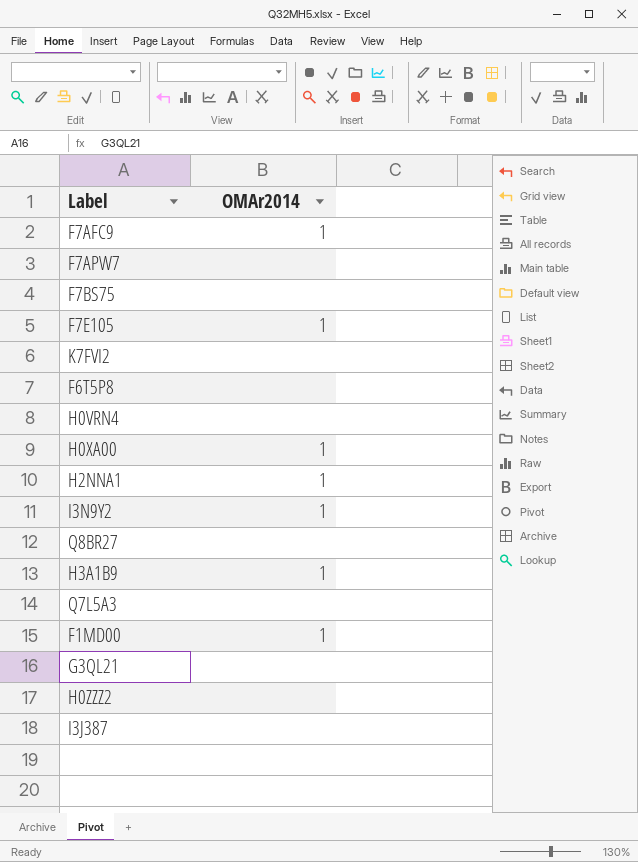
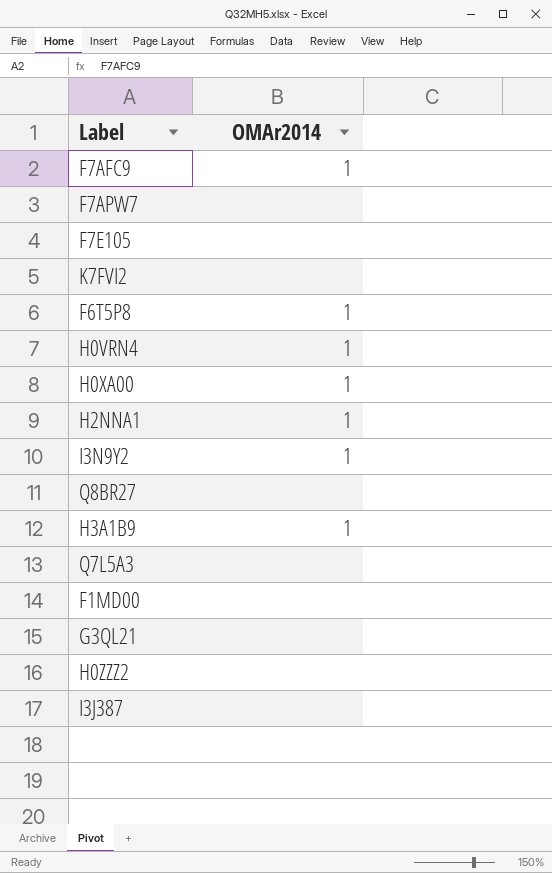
row F7BS75: none -> none
F7E105 | OMAr2014: 1 -> none
F6T5P8 | OMAr2014: none -> 1
H0VRN4 | OMAr2014: none -> 1
F1MD00 | OMAr2014: 1 -> none

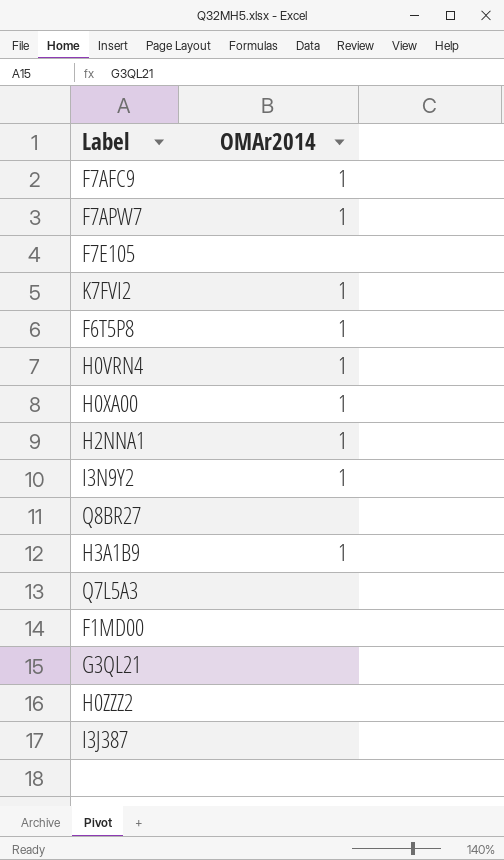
F7APW7 | OMAr2014: none -> 1
K7FVI2 | OMAr2014: none -> 1

